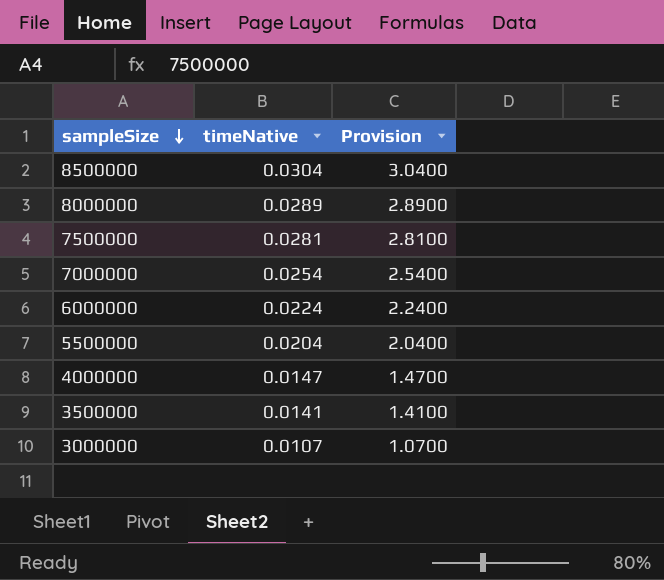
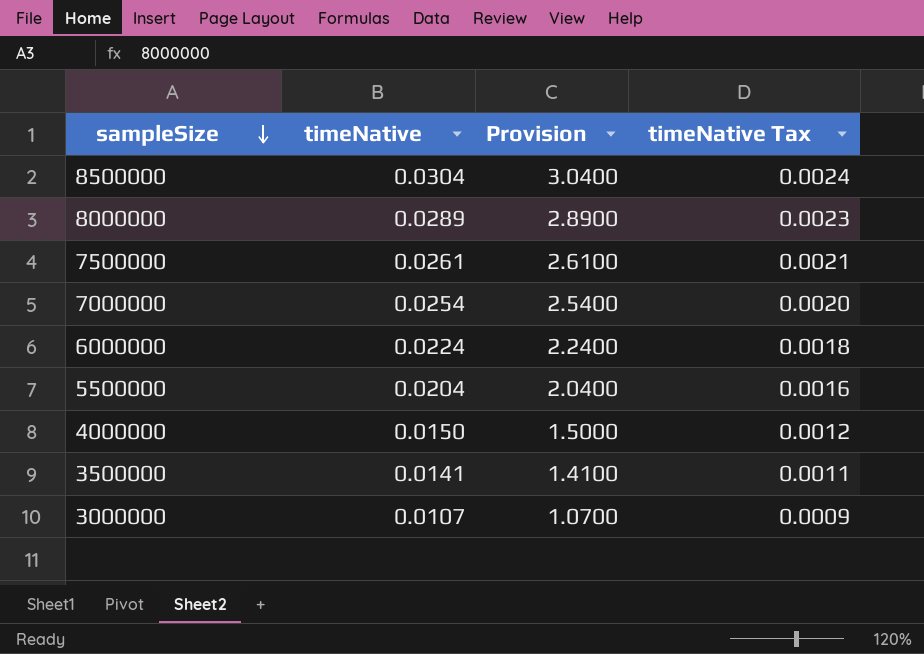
column timeNative Tax | formula: none -> [timeNative] * 0.08
7500000 | timeNative: 0.0281 -> 0.0261
7500000 | Provision: 2.8100 -> 2.6100
4000000 | timeNative: 0.0147 -> 0.0150
4000000 | Provision: 1.4700 -> 1.5000

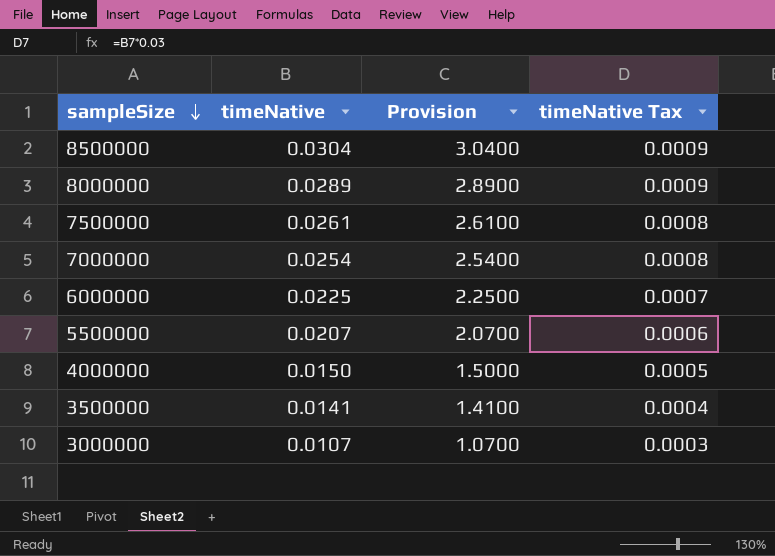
column timeNative Tax | formula: [timeNative] * 0.08 -> [timeNative] * 0.03
6000000 | timeNative: 0.0224 -> 0.0225
6000000 | Provision: 2.2400 -> 2.2500
5500000 | timeNative: 0.0204 -> 0.0207
5500000 | Provision: 2.0400 -> 2.0700

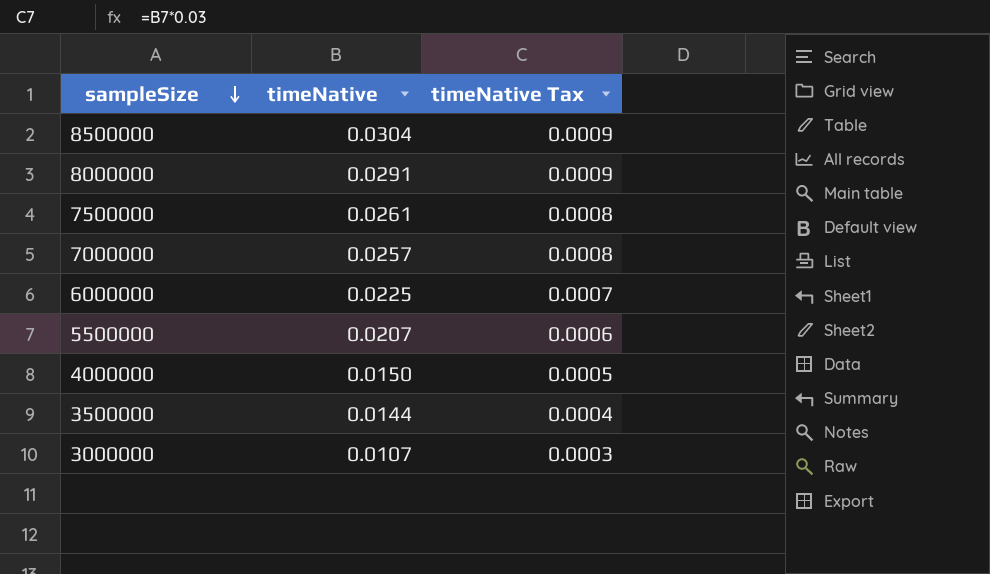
column Provision | formula: [timeNative] * 100 -> none
8000000 | timeNative: 0.0289 -> 0.0291
7000000 | timeNative: 0.0254 -> 0.0257
3500000 | timeNative: 0.0141 -> 0.0144

